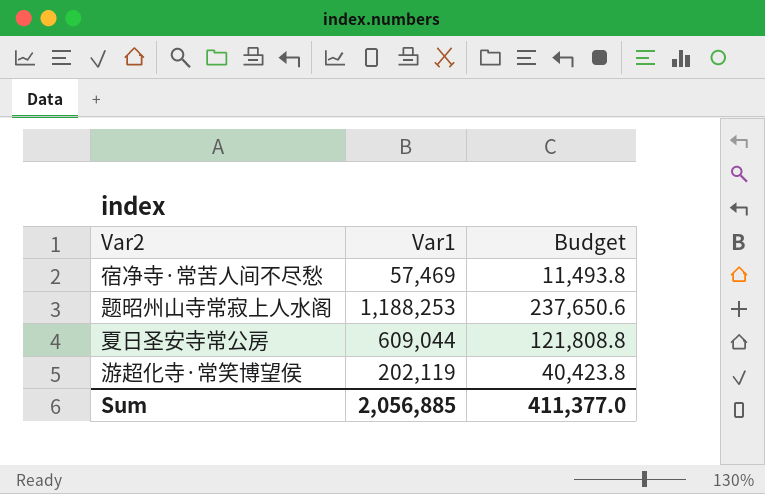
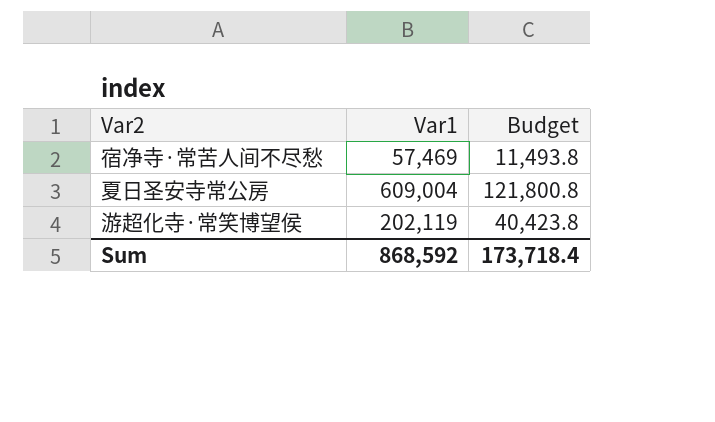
row 题昭州山寺常寂上人水阁: 1,188,253 | 237,650.6 -> none
夏日圣安寺常公房 | Var1: 609,044 -> 609,004
夏日圣安寺常公房 | Budget: 121,808.8 -> 121,800.8
Sum | Var1: 2,056,885 -> 868,592
Sum | Budget: 411,377.0 -> 173,718.4

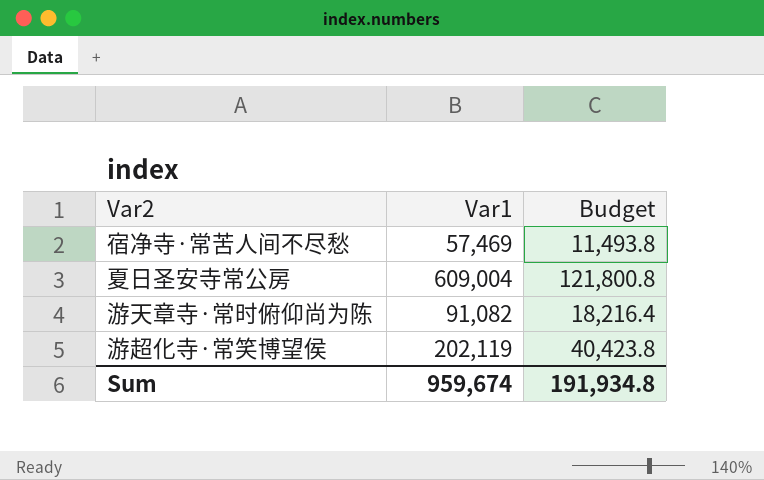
row 游天章寺·常时俯仰尚为陈: none -> 91,082 | 18,216.4
Sum | Var1: 868,592 -> 959,674
Sum | Budget: 173,718.4 -> 191,934.8

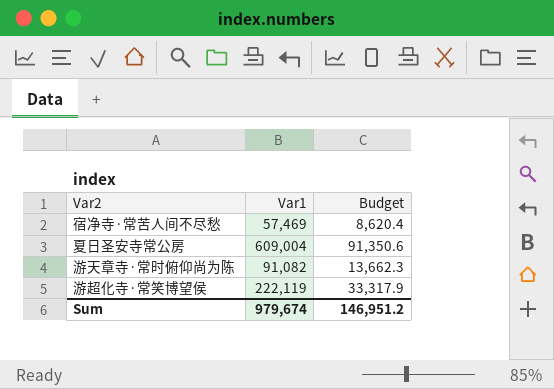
column Budget | formula: [Var1] * 0.2 -> [Var1] * 0.15
游超化寺·常笑博望侯 | Var1: 202,119 -> 222,119
Sum | Var1: 959,674 -> 979,674
Sum | Budget: 191,934.8 -> 146,951.2

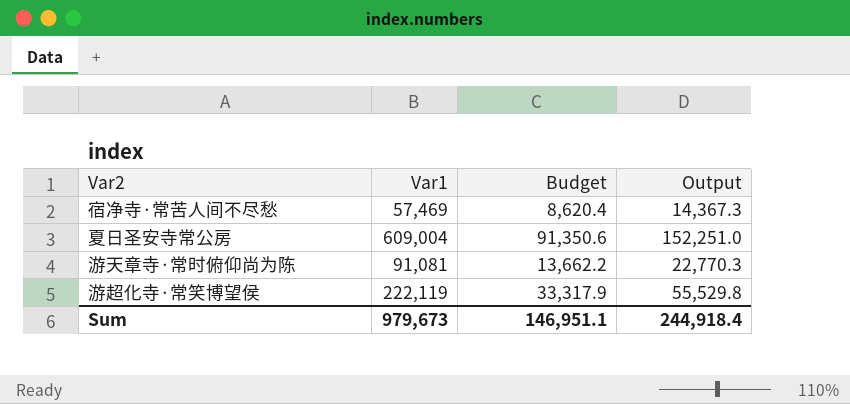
column Output | formula: none -> [Var1] * 0.25
游天章寺·常时俯仰尚为陈 | Var1: 91,082 -> 91,081
游天章寺·常时俯仰尚为陈 | Budget: 13,662.3 -> 13,662.2
Sum | Var1: 979,674 -> 979,673
Sum | Budget: 146,951.2 -> 146,951.1

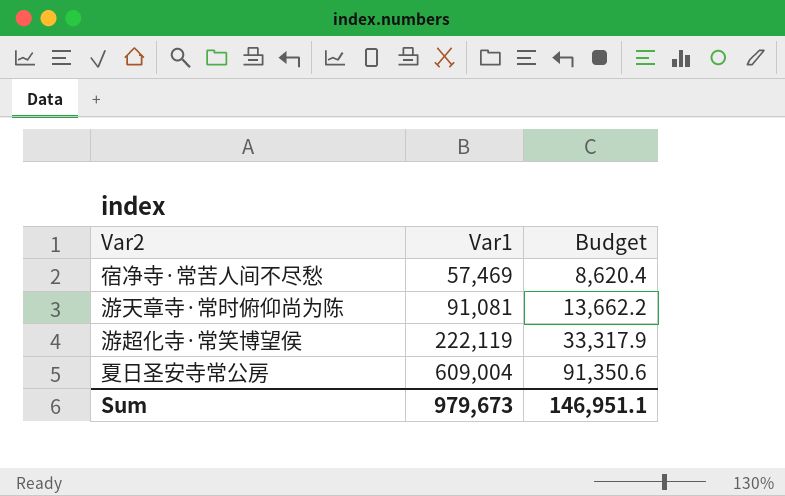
row order: none -> Var1 ascending
column Output | formula: [Var1] * 0.25 -> none

